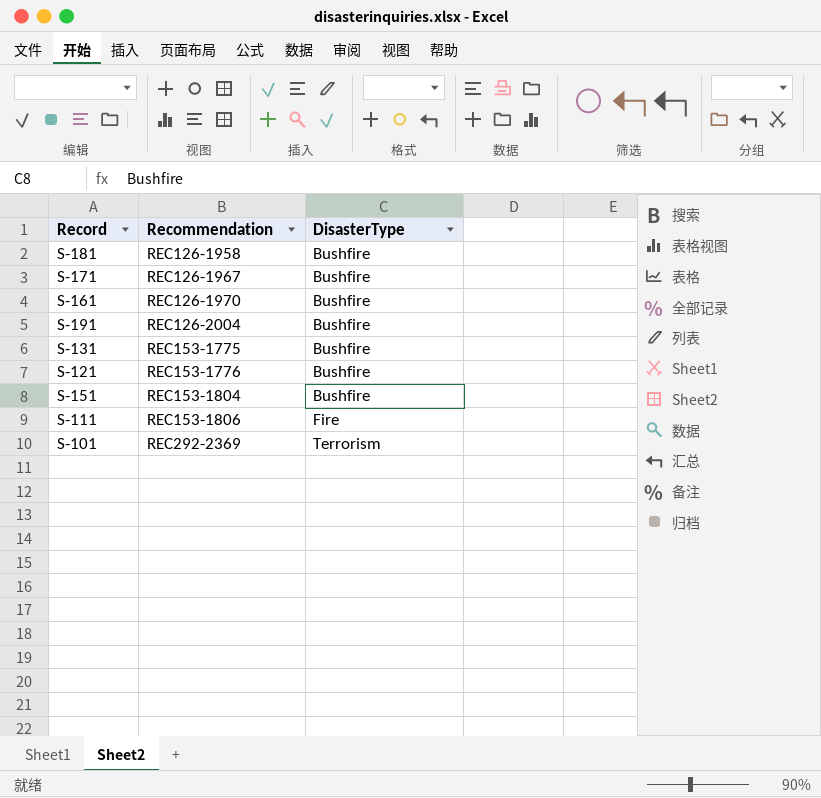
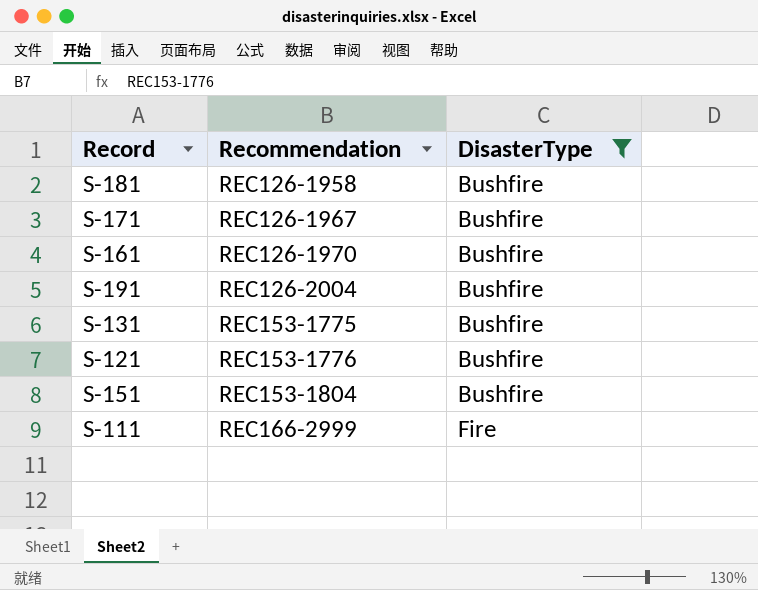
filter: none -> DisasterType != Terrorism
S-111 | Recommendation: REC153-1806 -> REC166-2999

